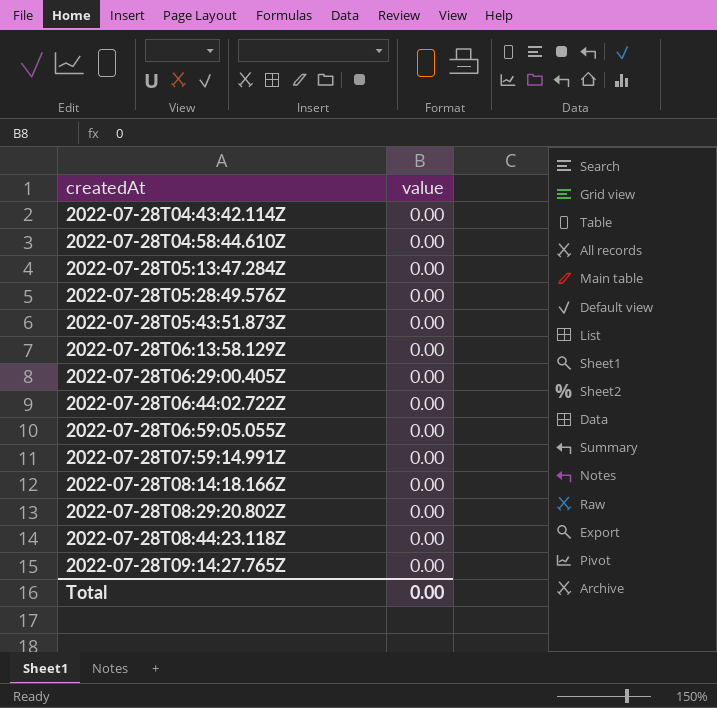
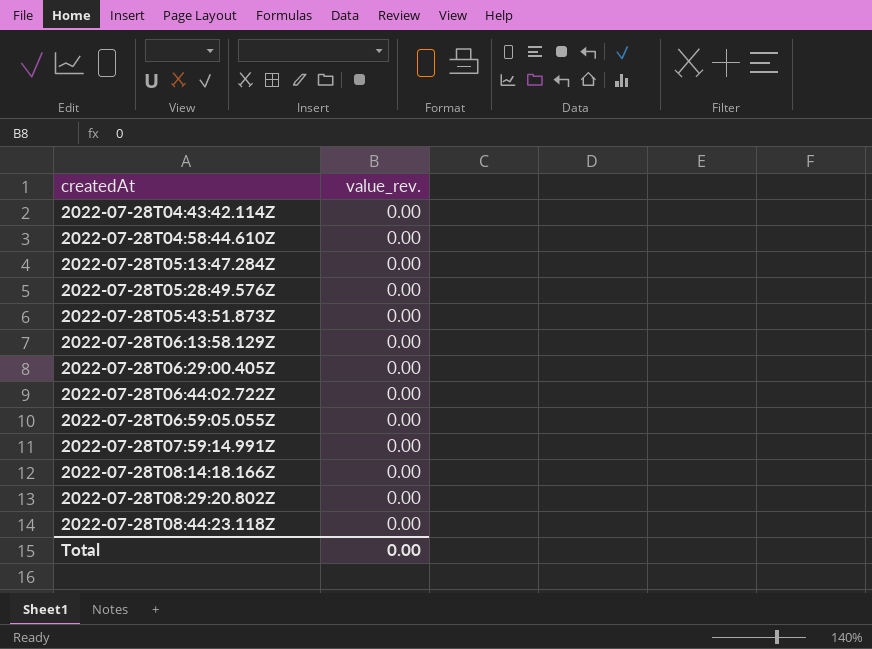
column name: value -> value_rev.
row 2022-07-28T09:14:27.765Z: 0.00 -> none

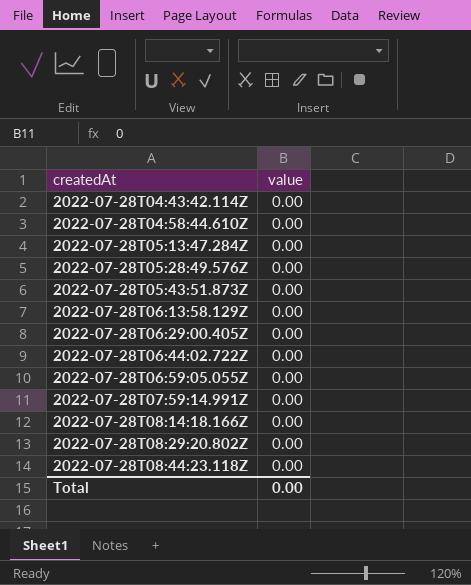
column name: value_rev. -> value

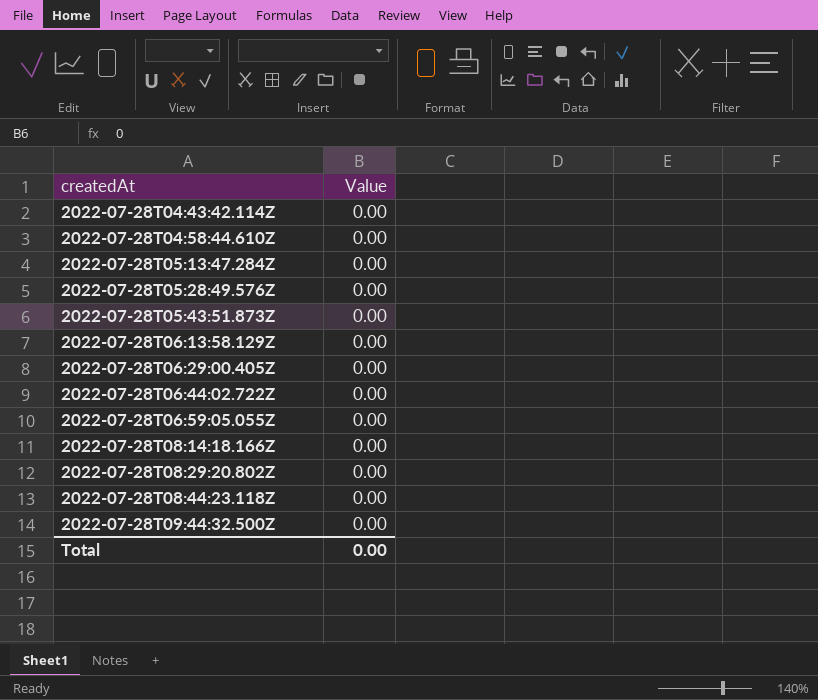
column name: value -> Value
row 2022-07-28T07:59:14.991Z: 0.00 -> none
row 2022-07-28T09:44:32.500Z: none -> 0.00

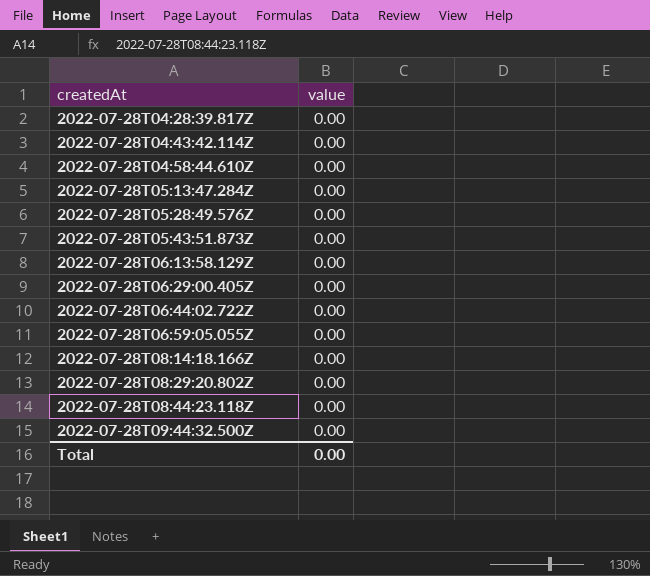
column name: Value -> value
row 2022-07-28T04:28:39.817Z: none -> 0.00

